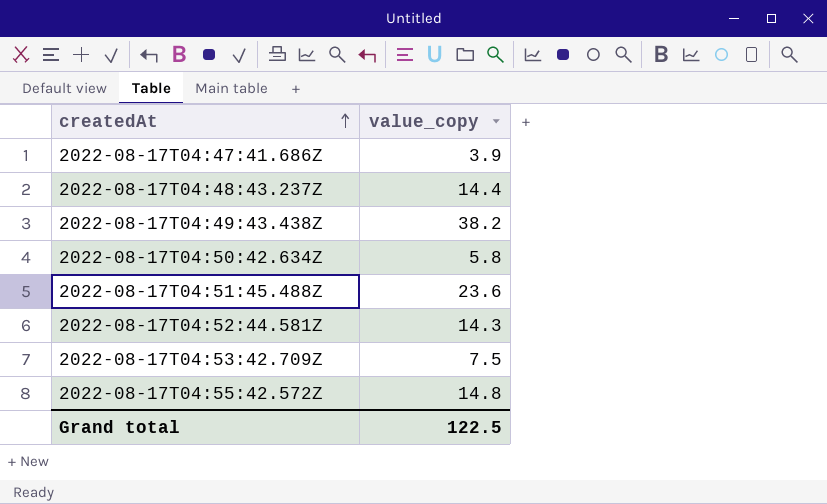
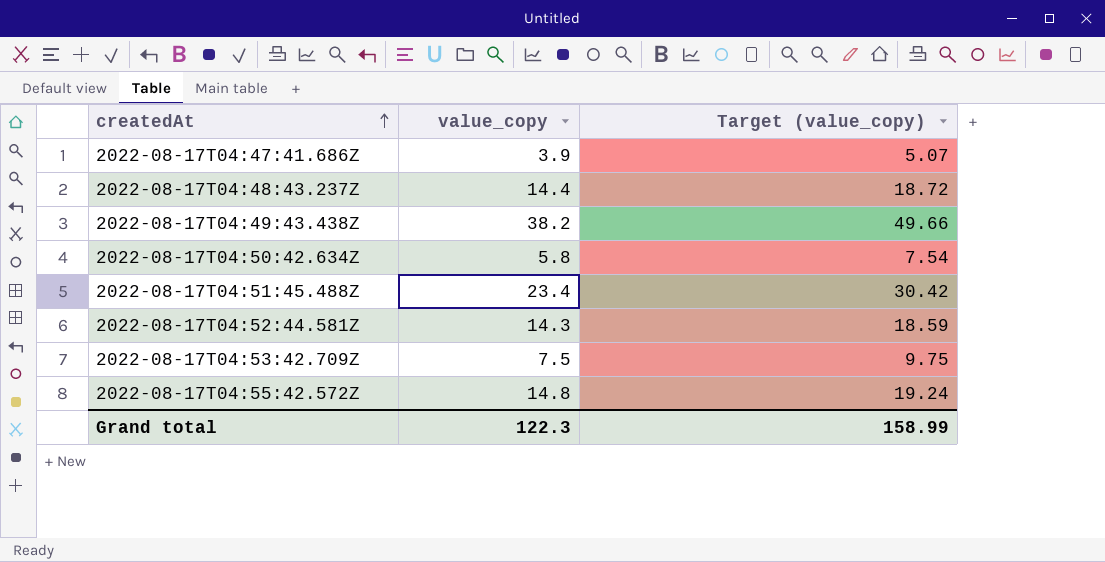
column Target (value_copy) | formula: none -> [value_copy] * 1.3
2022-08-17T04:51:45.488Z | value_copy: 23.6 -> 23.4
Grand total | value_copy: 122.5 -> 122.3

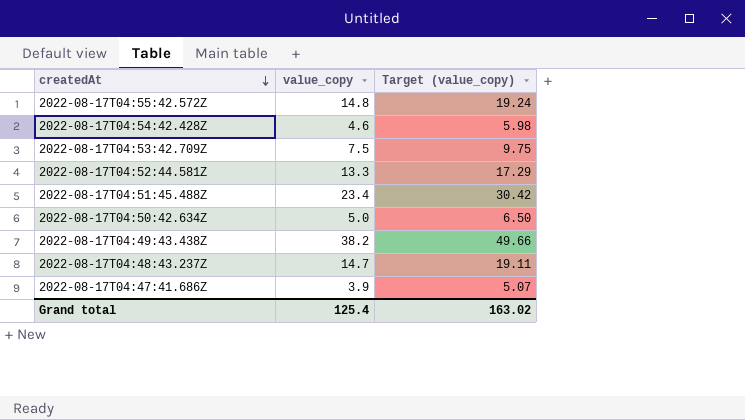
row order: createdAt ascending -> createdAt descending
row 2022-08-17T04:54:42.428Z: none -> 4.6 | 5.98
2022-08-17T04:52:44.581Z | value_copy: 14.3 -> 13.3
2022-08-17T04:52:44.581Z | Target (value_copy): 18.59 -> 17.29
2022-08-17T04:50:42.634Z | value_copy: 5.8 -> 5.0
2022-08-17T04:50:42.634Z | Target (value_copy): 7.54 -> 6.50
2022-08-17T04:48:43.237Z | value_copy: 14.4 -> 14.7
2022-08-17T04:48:43.237Z | Target (value_copy): 18.72 -> 19.11
Grand total | value_copy: 122.3 -> 125.4
Grand total | Target (value_copy): 158.99 -> 163.02

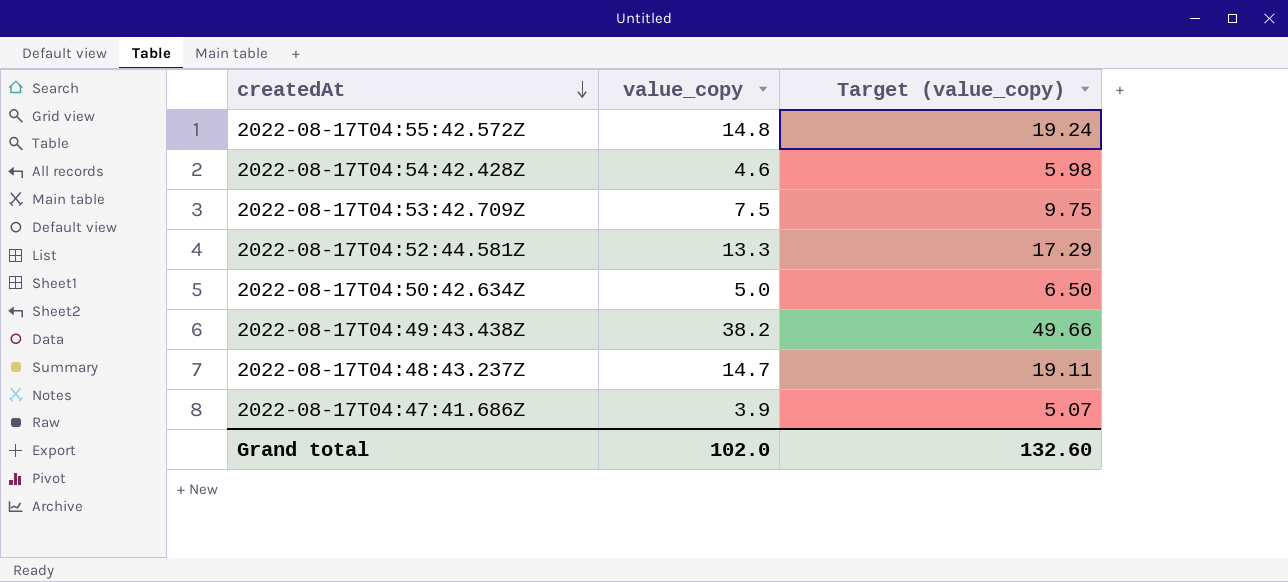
row 2022-08-17T04:51:45.488Z: 23.4 | 30.42 -> none
Grand total | value_copy: 125.4 -> 102.0
Grand total | Target (value_copy): 163.02 -> 132.60

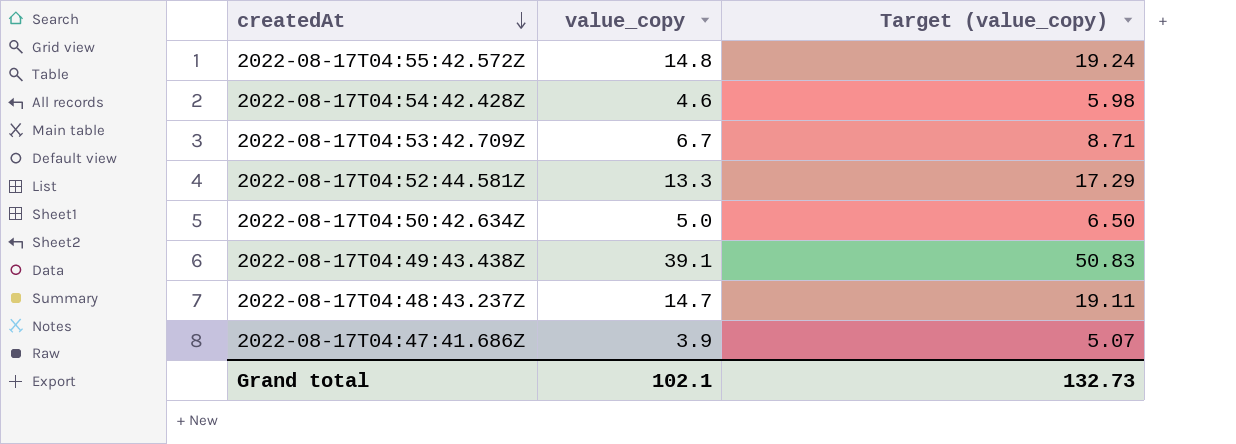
2022-08-17T04:53:42.709Z | value_copy: 7.5 -> 6.7
2022-08-17T04:53:42.709Z | Target (value_copy): 9.75 -> 8.71
2022-08-17T04:49:43.438Z | value_copy: 38.2 -> 39.1
2022-08-17T04:49:43.438Z | Target (value_copy): 49.66 -> 50.83
Grand total | value_copy: 102.0 -> 102.1
Grand total | Target (value_copy): 132.60 -> 132.73

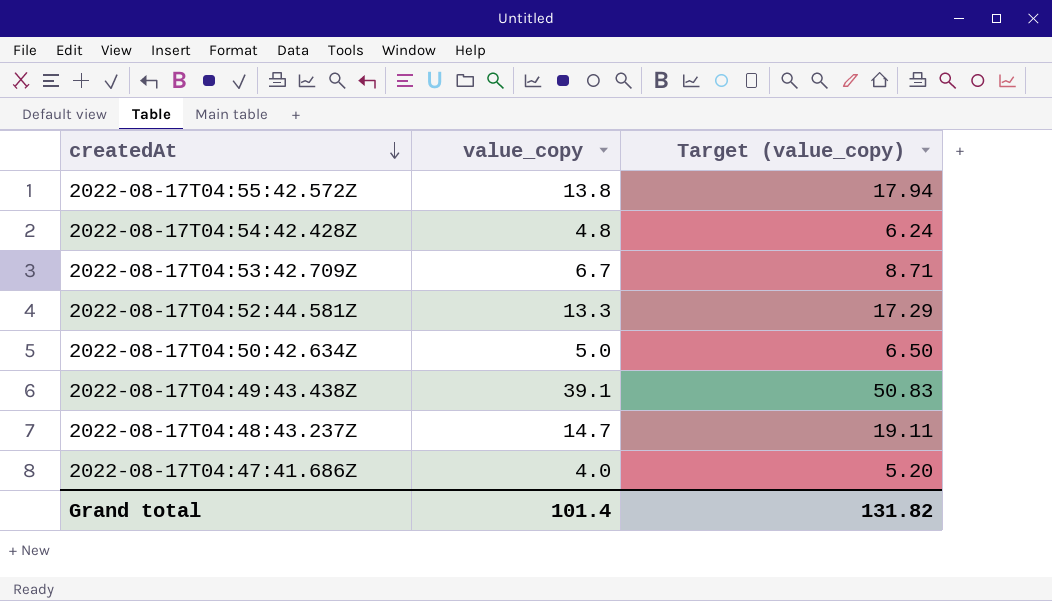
2022-08-17T04:55:42.572Z | value_copy: 14.8 -> 13.8
2022-08-17T04:55:42.572Z | Target (value_copy): 19.24 -> 17.94
2022-08-17T04:54:42.428Z | value_copy: 4.6 -> 4.8
2022-08-17T04:54:42.428Z | Target (value_copy): 5.98 -> 6.24
2022-08-17T04:47:41.686Z | value_copy: 3.9 -> 4.0
2022-08-17T04:47:41.686Z | Target (value_copy): 5.07 -> 5.20
Grand total | value_copy: 102.1 -> 101.4
Grand total | Target (value_copy): 132.73 -> 131.82

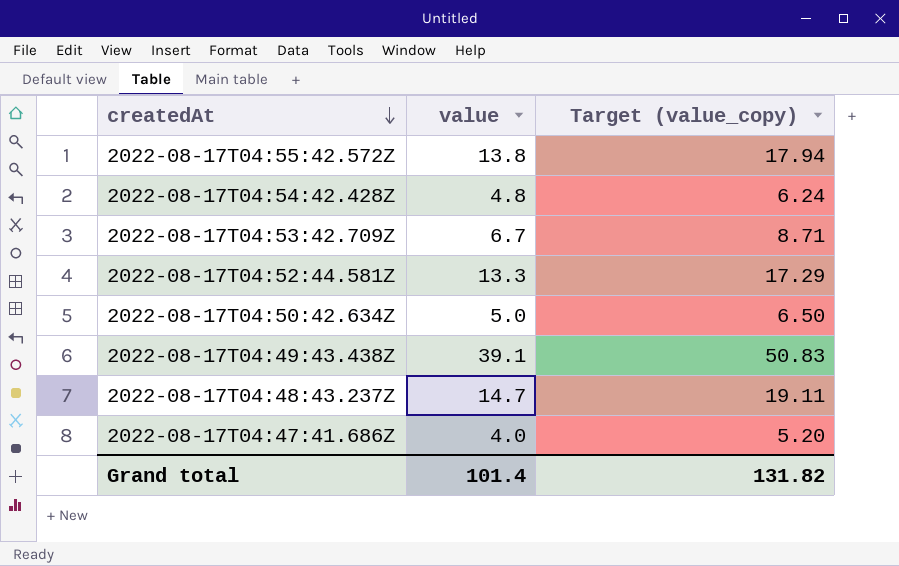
column name: value_copy -> value

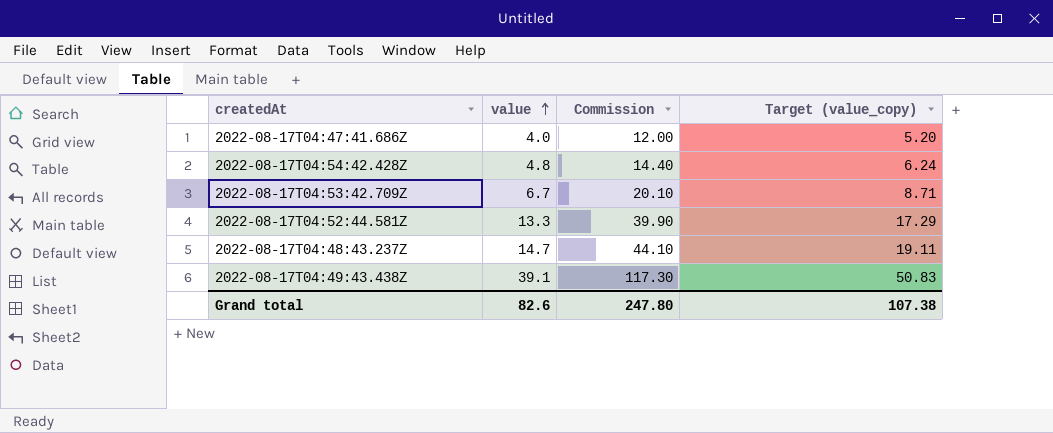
row order: createdAt descending -> value ascending
column Commission | formula: none -> [value] * 3
row 2022-08-17T04:55:42.572Z: 13.8 | 17.94 -> none
row 2022-08-17T04:50:42.634Z: 5.0 | 6.50 -> none
Grand total | value: 101.4 -> 82.6
Grand total | Target (value_copy): 131.82 -> 107.38

